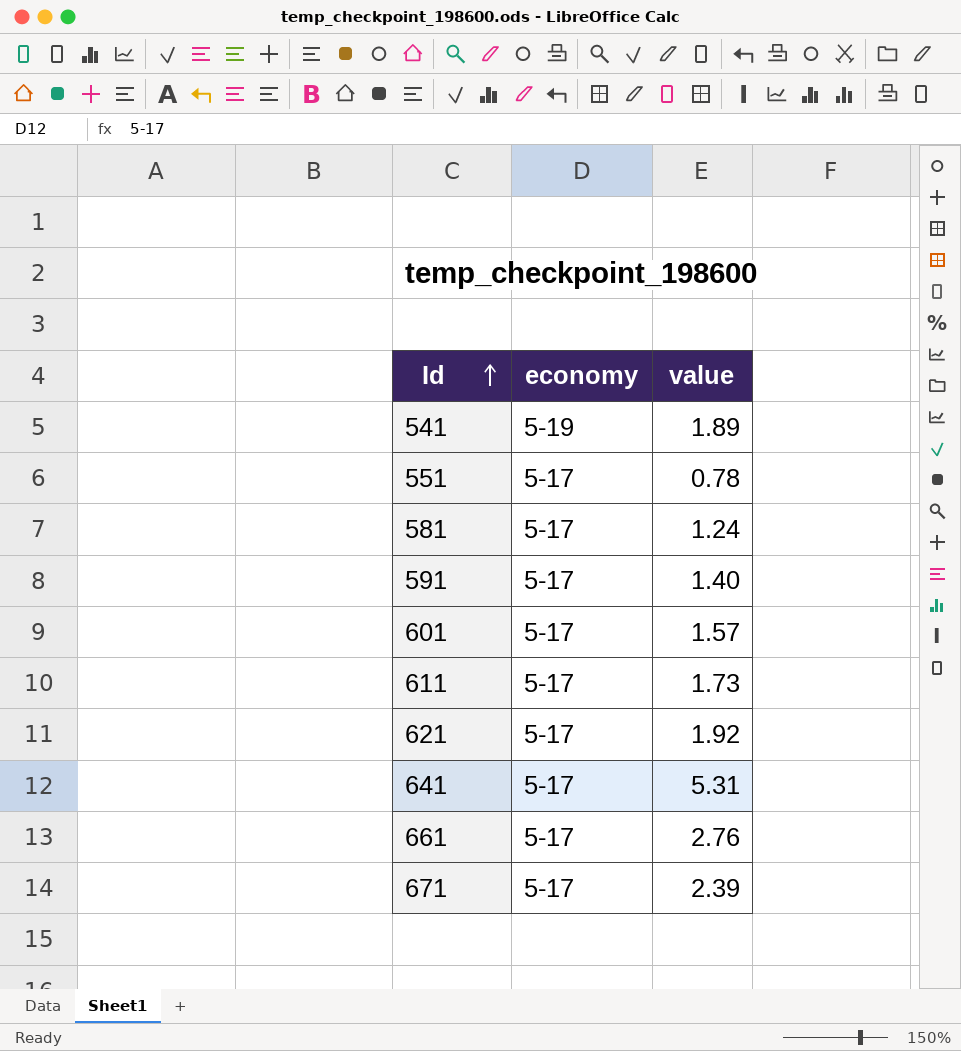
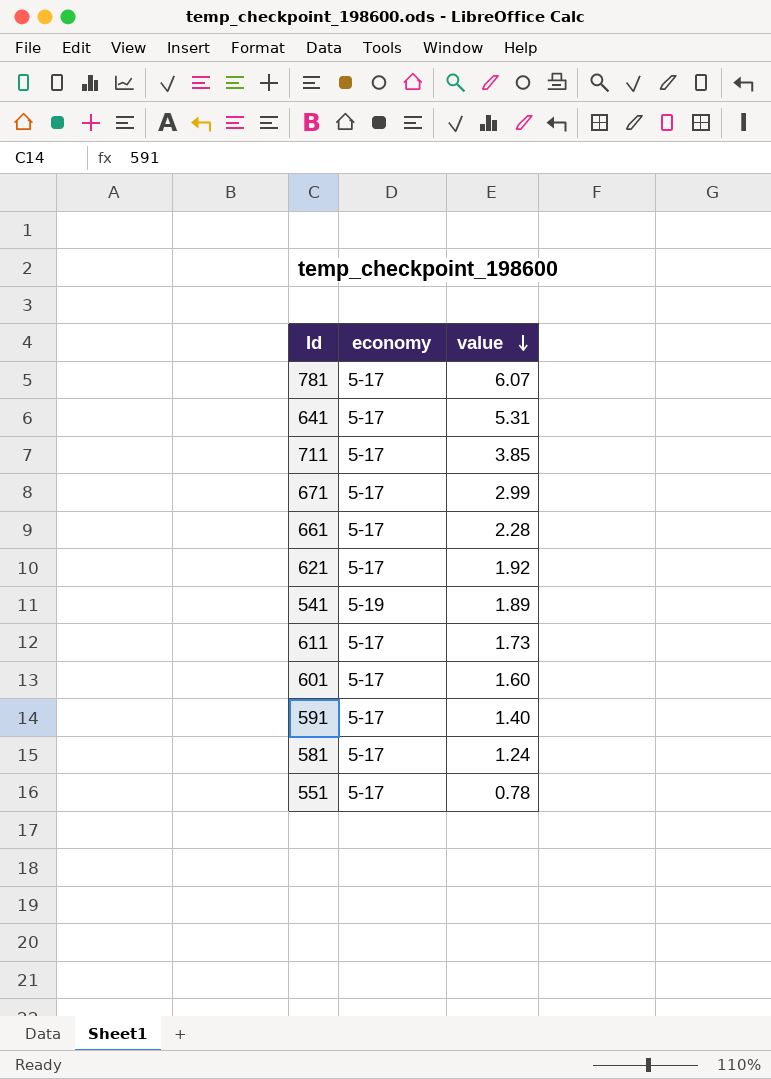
row order: Id ascending -> value descending
row 781: none -> 5-17 | 6.07
row 711: none -> 5-17 | 3.85
671 | value: 2.39 -> 2.99
661 | value: 2.76 -> 2.28
601 | value: 1.57 -> 1.60

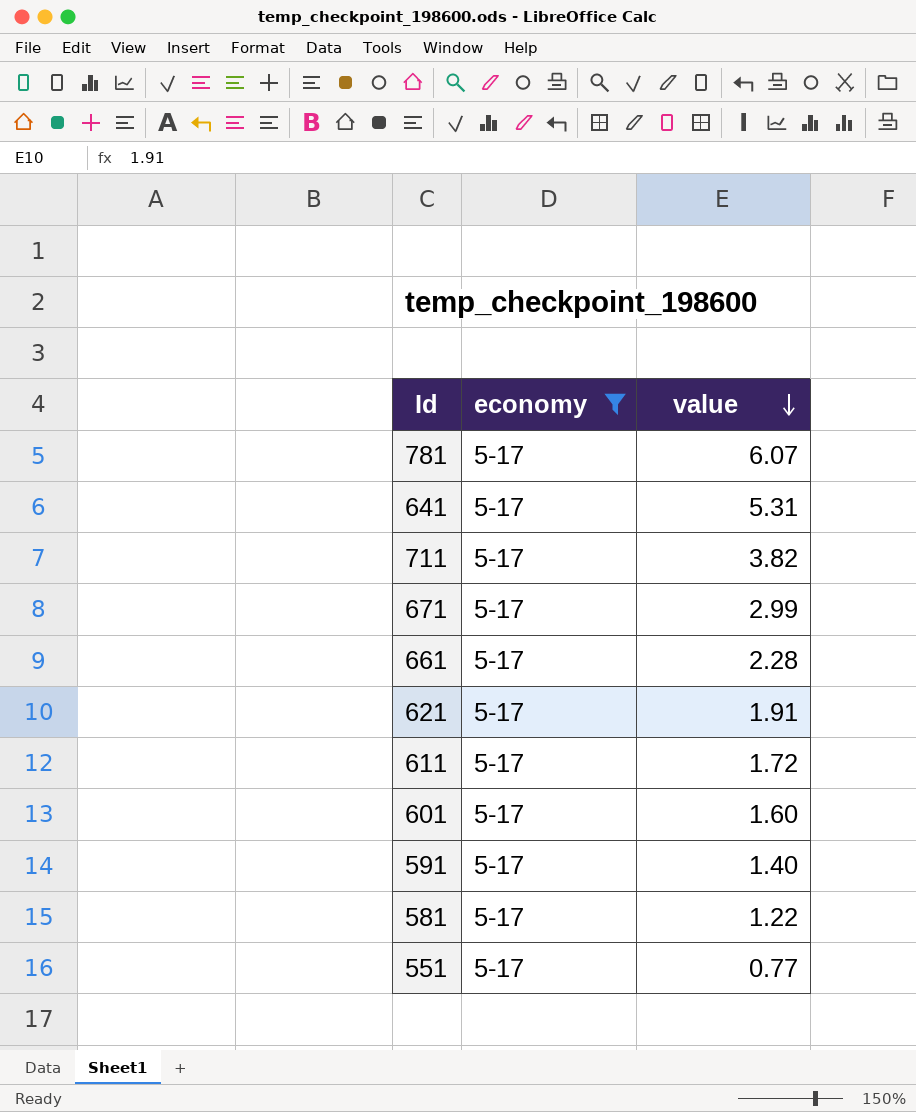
filter: none -> economy = 5-17
711 | value: 3.85 -> 3.82
621 | value: 1.92 -> 1.91
611 | value: 1.73 -> 1.72
581 | value: 1.24 -> 1.22
551 | value: 0.78 -> 0.77

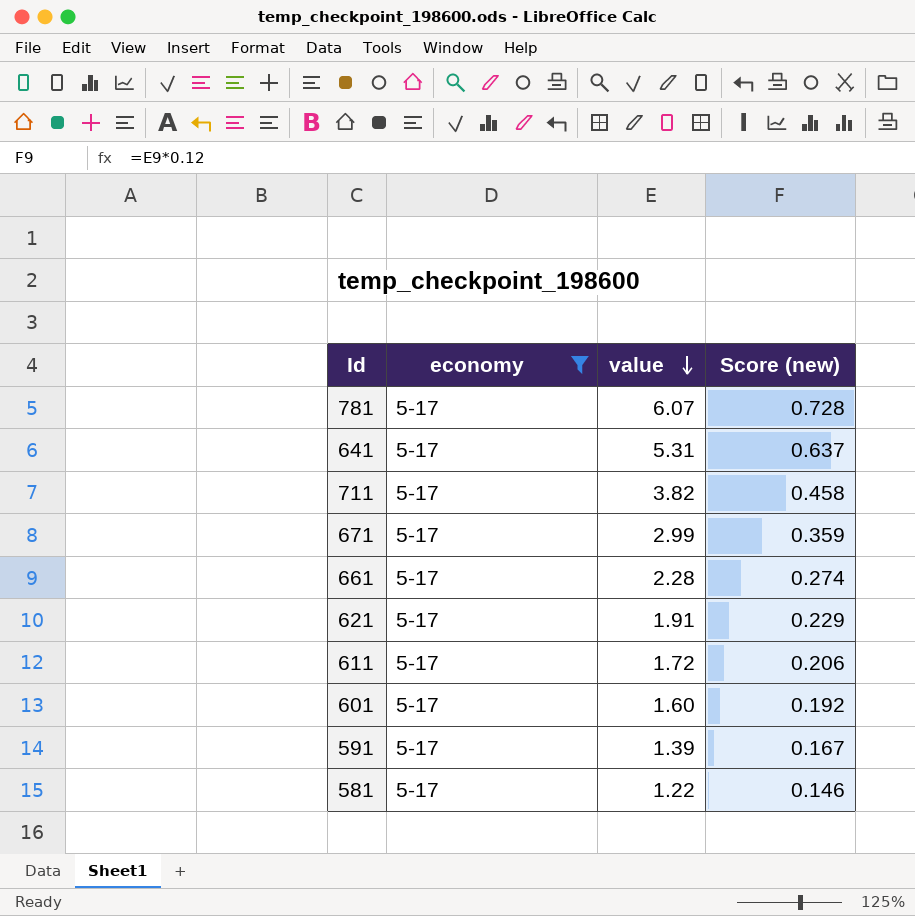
column Score (new) | formula: none -> [value] * 0.12
row 551: 5-17 | 0.77 -> none
591 | value: 1.40 -> 1.39

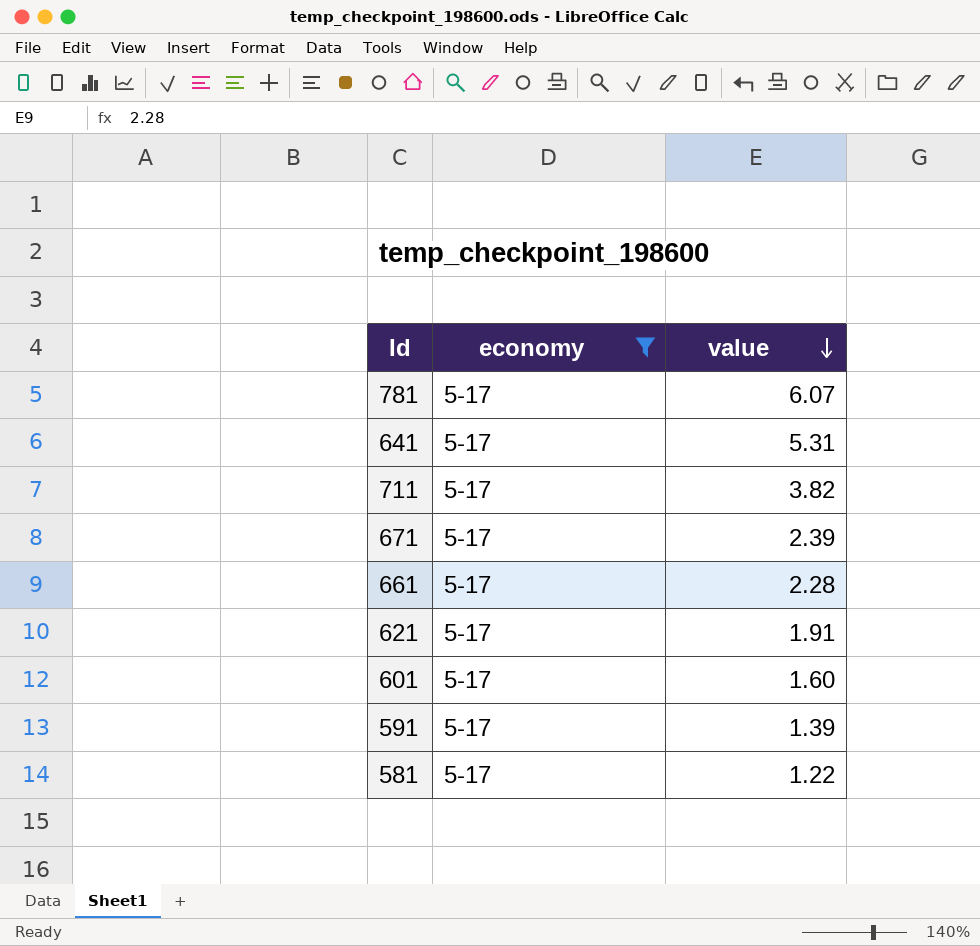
column Score (new) | formula: [value] * 0.12 -> none
row 611: 5-17 | 1.72 | 0.206 -> none
671 | value: 2.99 -> 2.39

